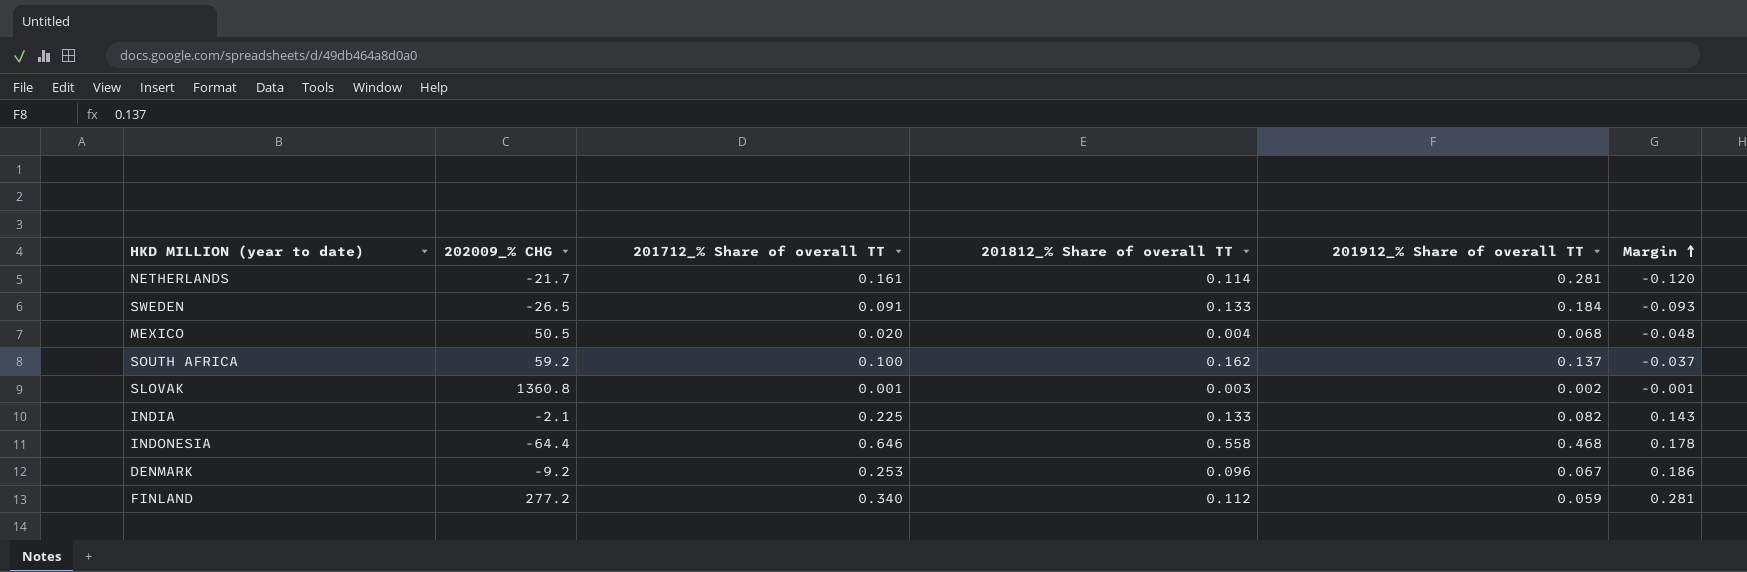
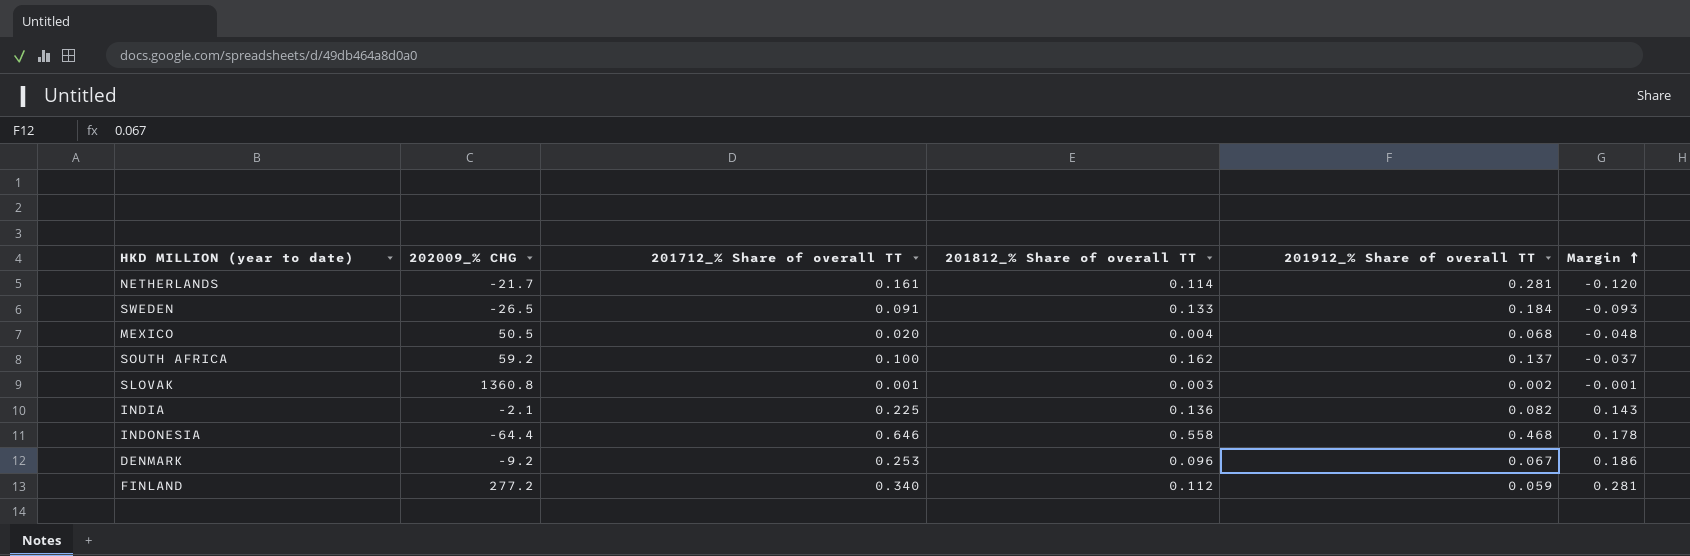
INDIA | 201812_% Share of overall TT: 0.133 -> 0.136

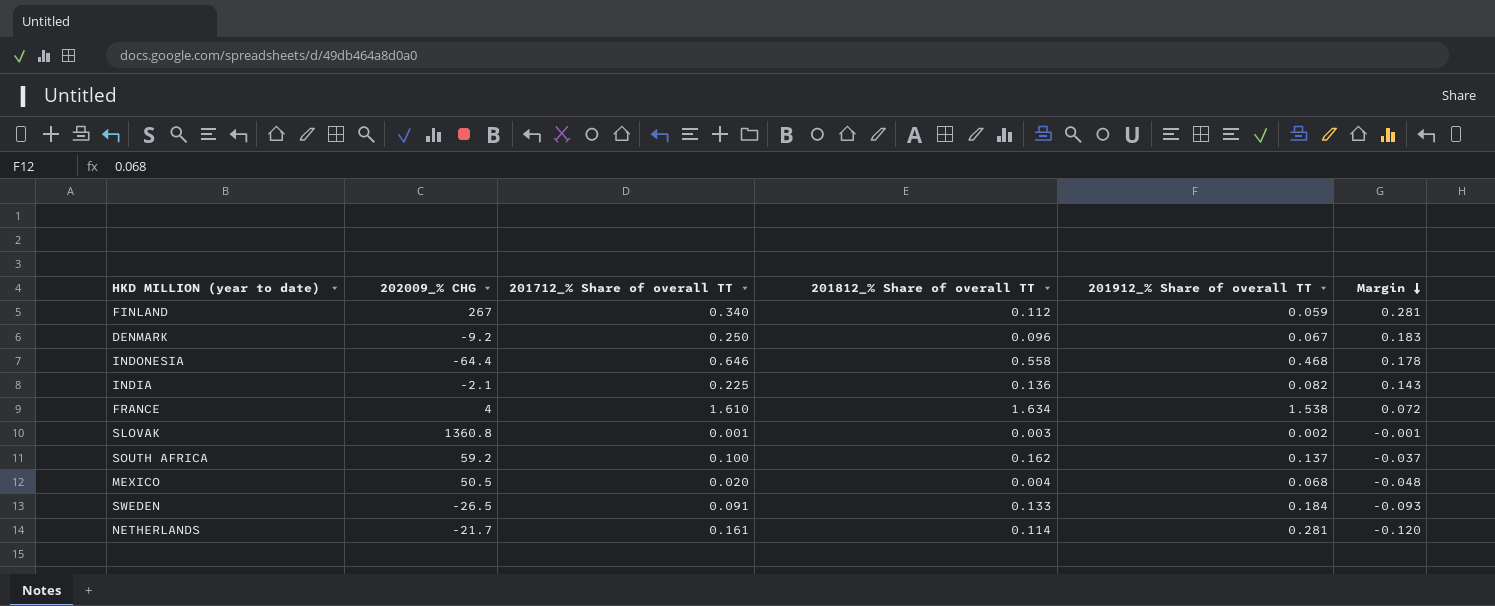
row order: Margin ascending -> Margin descending
FINLAND | 202009_% CHG: 277.2 -> 267
DENMARK | 201712_% Share of overall TT: 0.253 -> 0.250
DENMARK | Margin: 0.186 -> 0.183
row FRANCE: none -> 4 | 1.610 | 1.634 | 1.538 | 0.072

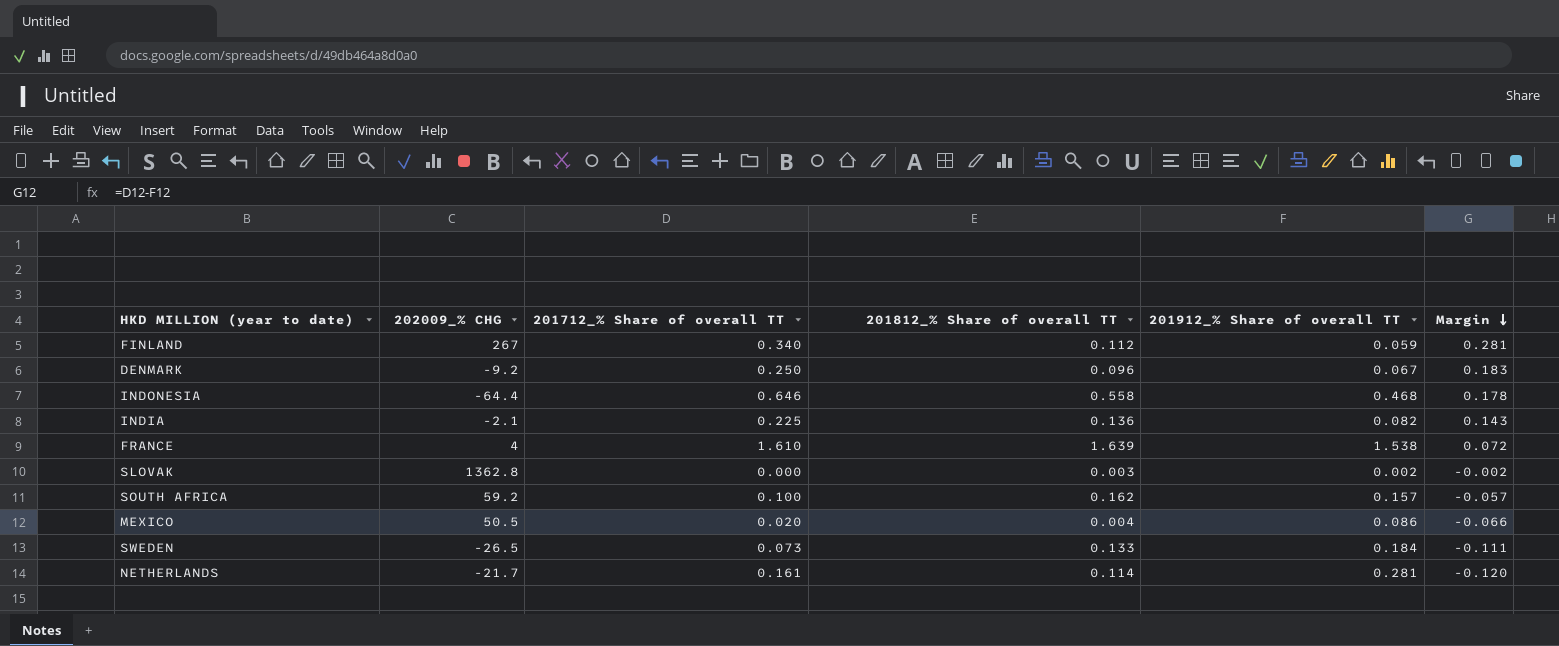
FRANCE | 201812_% Share of overall TT: 1.634 -> 1.639
SLOVAK | 202009_% CHG: 1360.8 -> 1362.8
SLOVAK | 201712_% Share of overall TT: 0.001 -> 0.000
SLOVAK | Margin: -0.001 -> -0.002
SOUTH AFRICA | 201912_% Share of overall TT: 0.137 -> 0.157
SOUTH AFRICA | Margin: -0.037 -> -0.057
MEXICO | 201912_% Share of overall TT: 0.068 -> 0.086
MEXICO | Margin: -0.048 -> -0.066
SWEDEN | 201712_% Share of overall TT: 0.091 -> 0.073
SWEDEN | Margin: -0.093 -> -0.111

